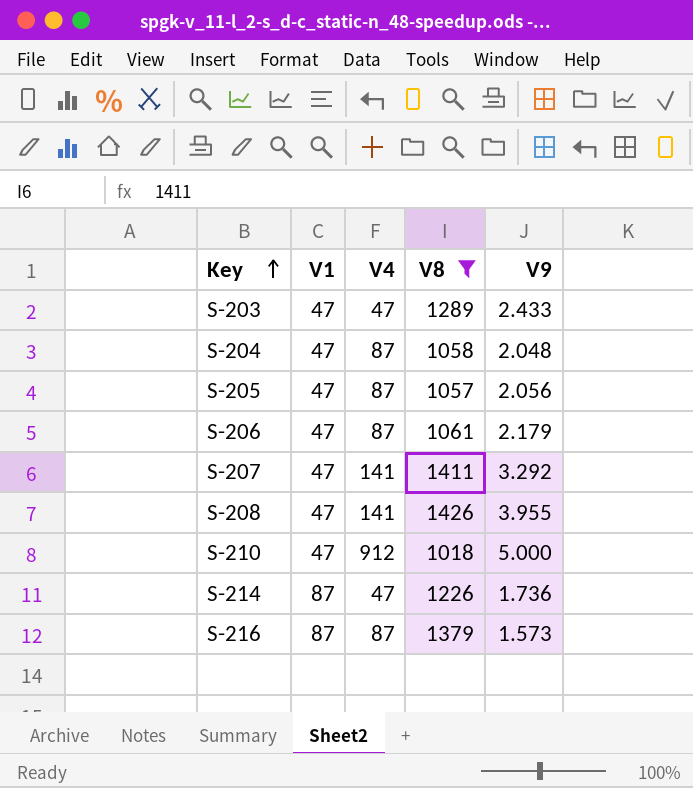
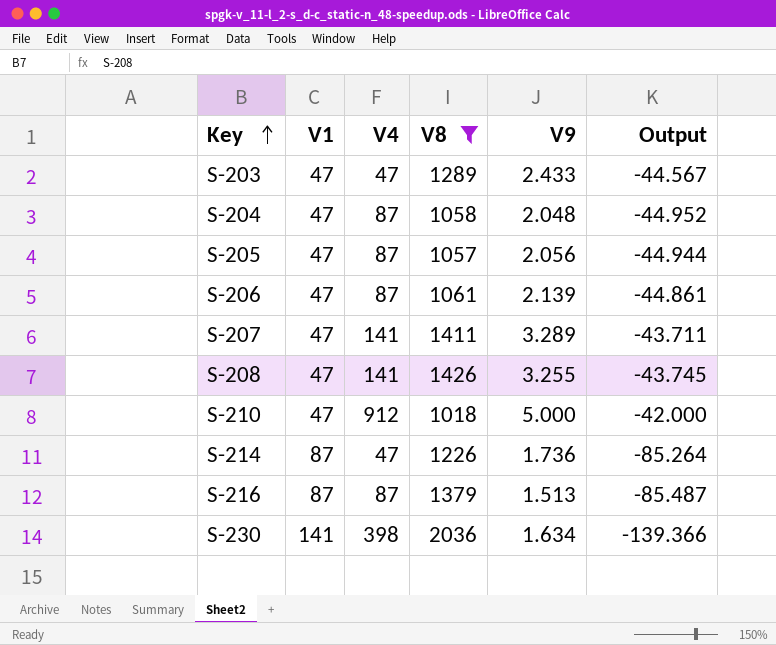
column Output | formula: none -> [V9] - [V1]
S-206 | V9: 2.179 -> 2.139
S-207 | V9: 3.292 -> 3.289
S-208 | V9: 3.955 -> 3.255
S-216 | V9: 1.573 -> 1.513
row S-230: none -> 141 | 398 | 2036 | 1.634 | -139.366

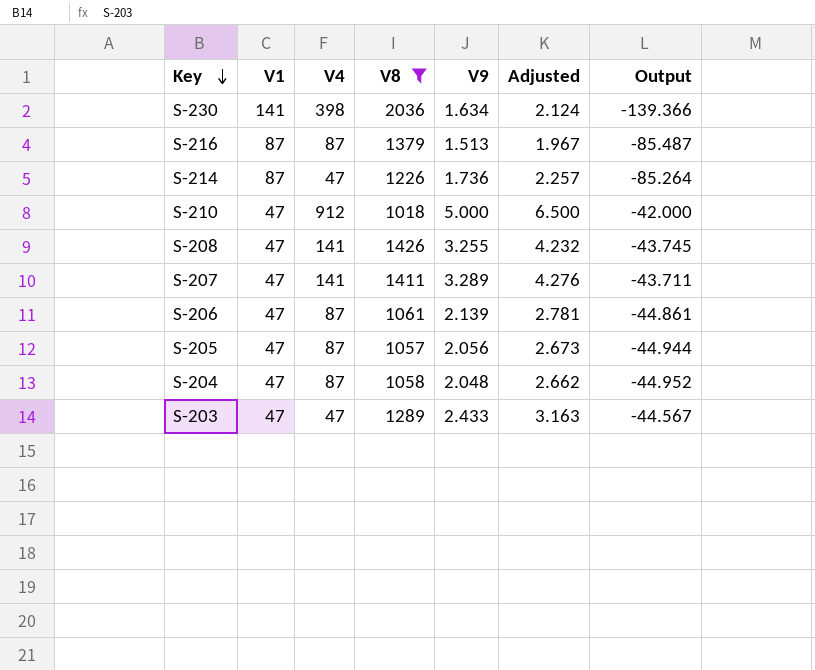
row order: Key ascending -> Key descending
column Adjusted | formula: none -> [V9] * 1.3

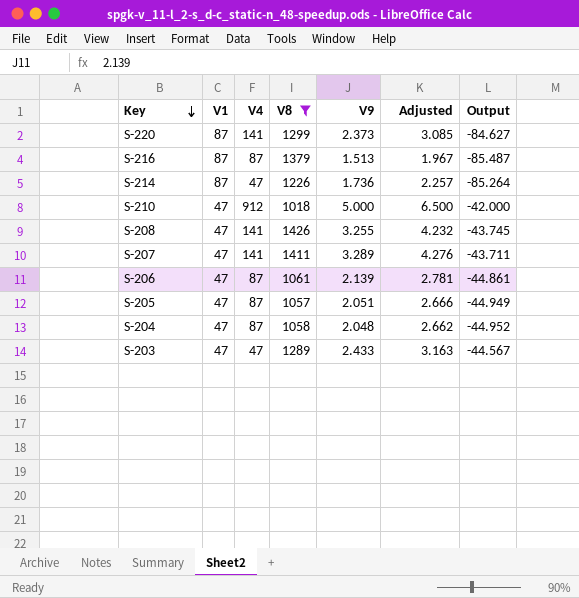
row S-230: 141 | 398 | 2036 | 1.634 | 2.124 | -139.366 -> none
row S-220: none -> 87 | 141 | 1299 | 2.373 | 3.085 | -84.627
S-205 | V9: 2.056 -> 2.051
S-205 | Adjusted: 2.673 -> 2.666
S-205 | Output: -44.944 -> -44.949

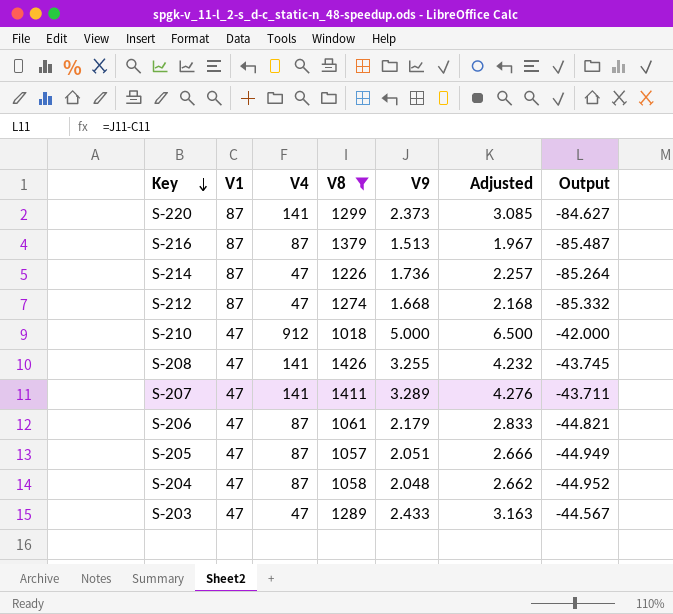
row S-212: none -> 87 | 47 | 1274 | 1.668 | 2.168 | -85.332
S-206 | V9: 2.139 -> 2.179
S-206 | Adjusted: 2.781 -> 2.833
S-206 | Output: -44.861 -> -44.821

